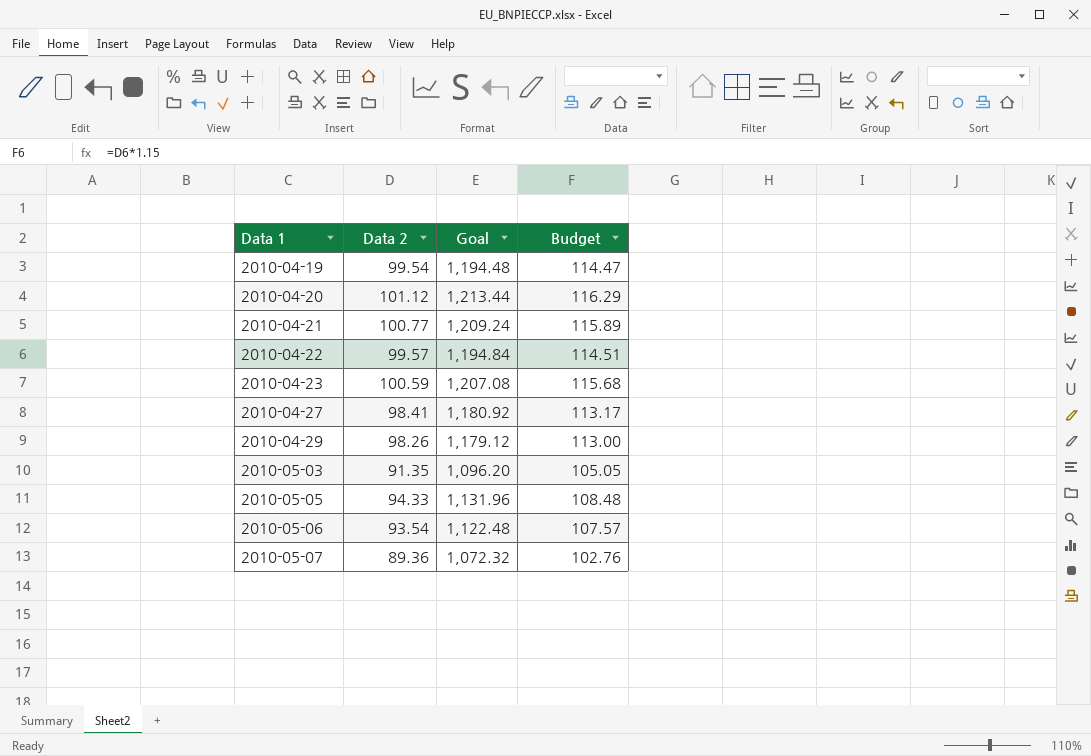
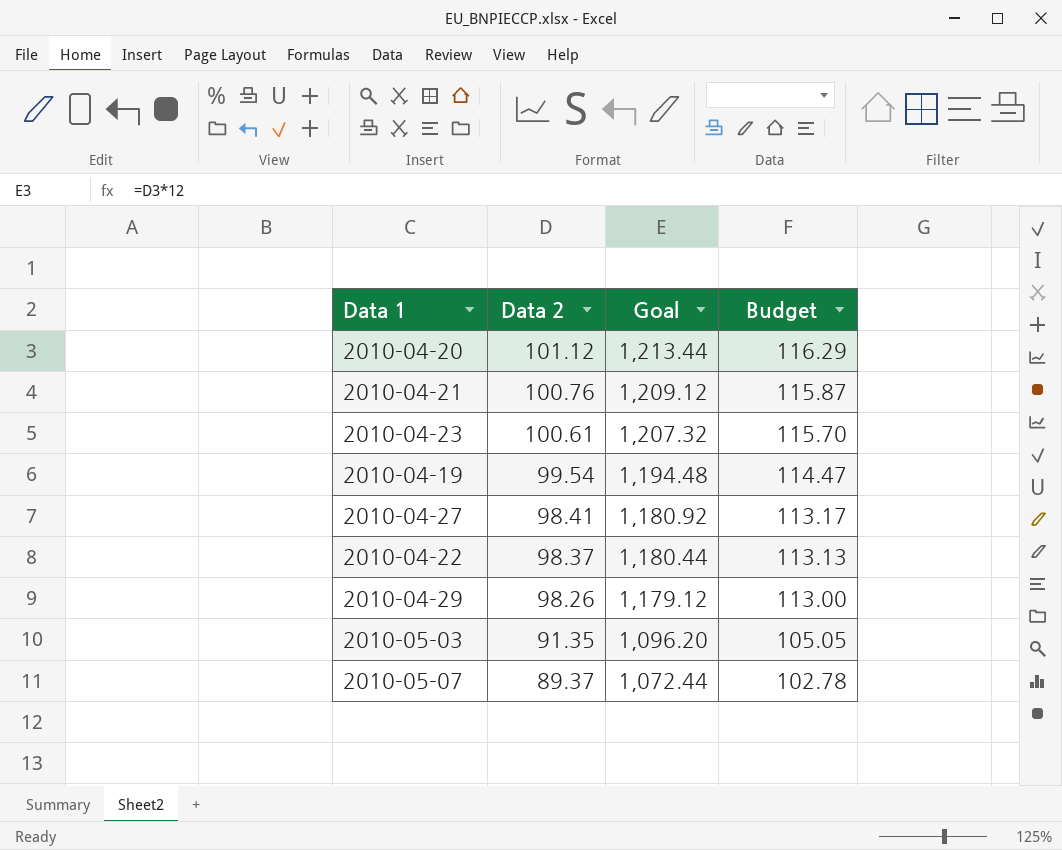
row order: Data 1 ascending -> Data 2 descending
row 2010-05-05: 94.33 | 1,131.96 | 108.48 -> none
row 2010-05-06: 93.54 | 1,122.48 | 107.57 -> none
2010-04-21 | Data 2: 100.77 -> 100.76
2010-04-21 | Goal: 1,209.24 -> 1,209.12
2010-04-21 | Budget: 115.89 -> 115.87
2010-04-23 | Data 2: 100.59 -> 100.61
2010-04-23 | Goal: 1,207.08 -> 1,207.32
2010-04-23 | Budget: 115.68 -> 115.70
2010-04-22 | Data 2: 99.57 -> 98.37
2010-04-22 | Goal: 1,194.84 -> 1,180.44
2010-04-22 | Budget: 114.51 -> 113.13
2010-05-07 | Data 2: 89.36 -> 89.37
2010-05-07 | Goal: 1,072.32 -> 1,072.44
2010-05-07 | Budget: 102.76 -> 102.78

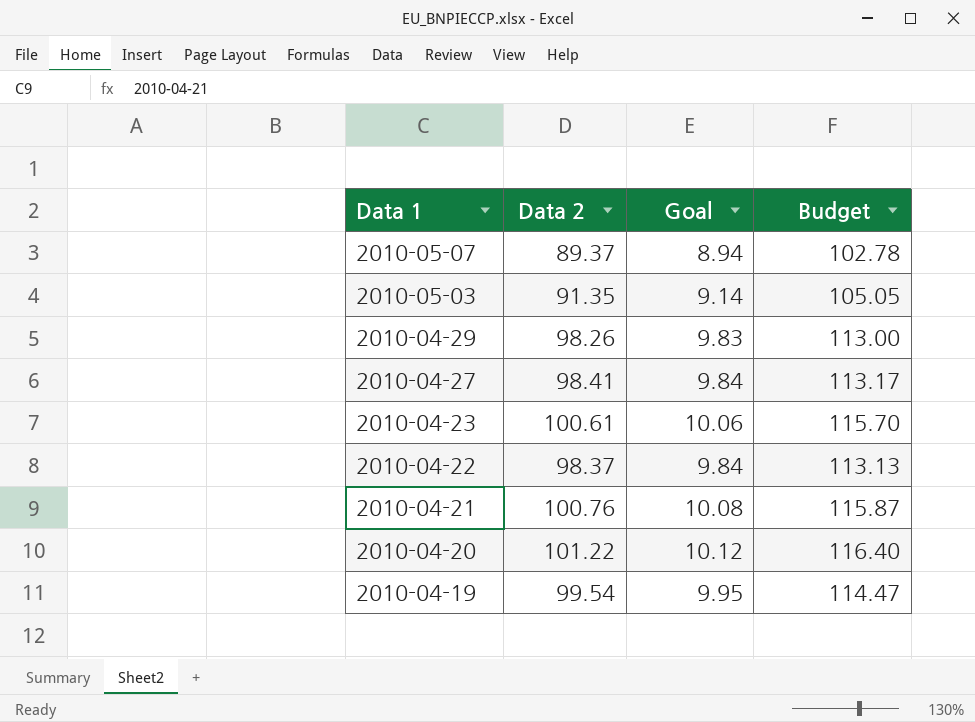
row order: Data 2 descending -> Data 1 descending
column Goal | formula: [Data 2] * 12 -> [Data 2] * 0.1
2010-04-20 | Data 2: 101.12 -> 101.22
2010-04-20 | Budget: 116.29 -> 116.40

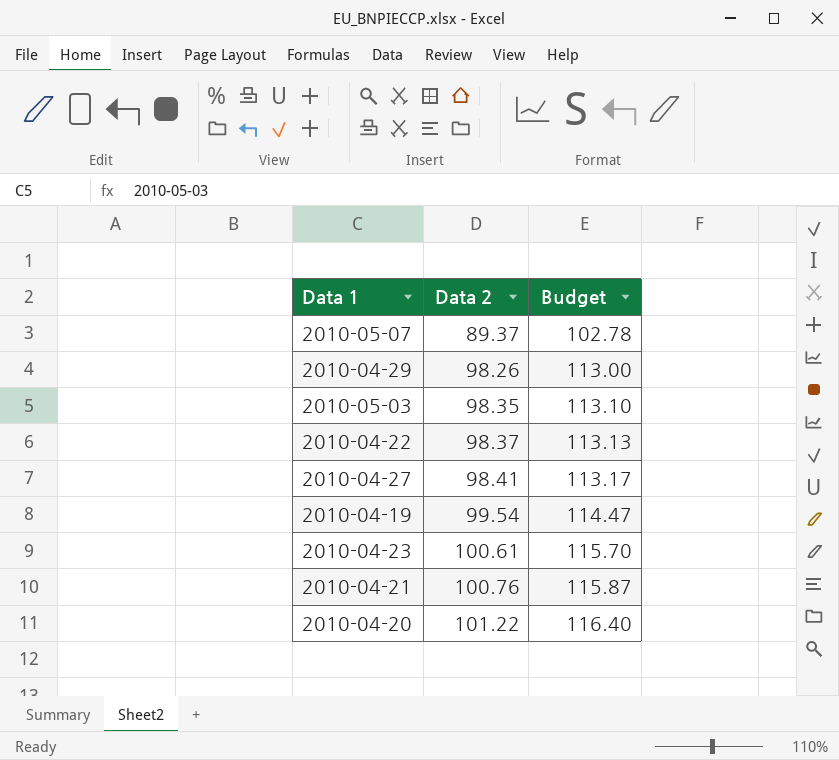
row order: Data 1 descending -> Data 2 ascending
column Goal | formula: [Data 2] * 0.1 -> none
2010-05-03 | Data 2: 91.35 -> 98.35
2010-05-03 | Budget: 105.05 -> 113.10

